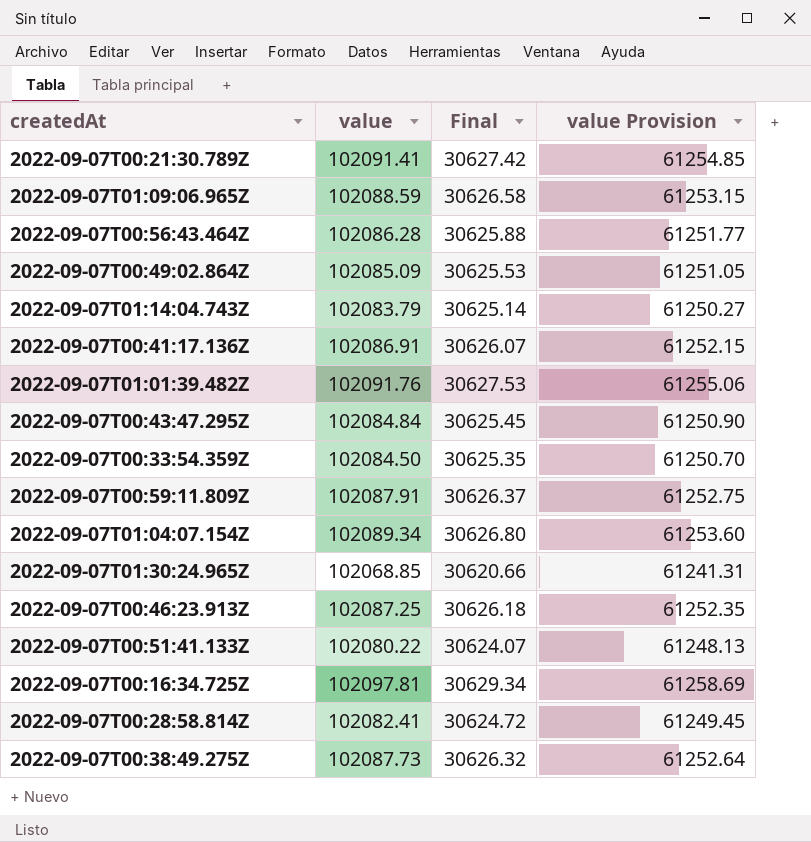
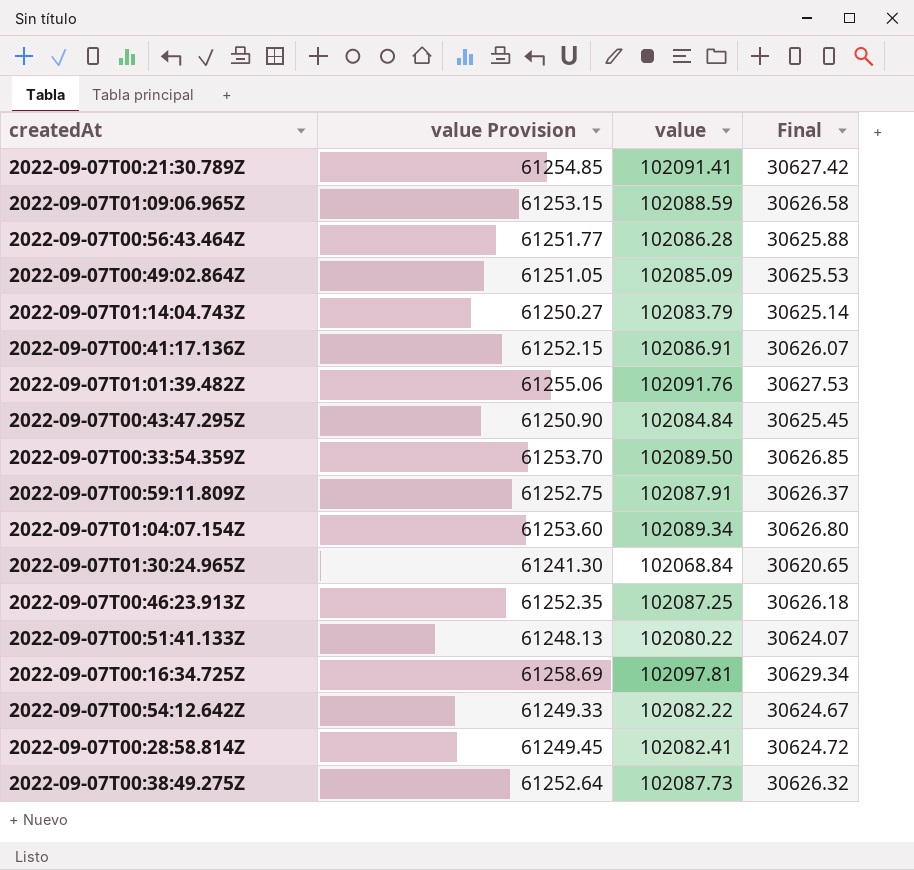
column value Provision | position: 4 -> 2
2022-09-07T00:33:54.359Z | value Provision: 61250.70 -> 61253.70
2022-09-07T00:33:54.359Z | value: 102084.50 -> 102089.50
2022-09-07T00:33:54.359Z | Final: 30625.35 -> 30626.85
2022-09-07T01:30:24.965Z | value Provision: 61241.31 -> 61241.30
2022-09-07T01:30:24.965Z | value: 102068.85 -> 102068.84
2022-09-07T01:30:24.965Z | Final: 30620.66 -> 30620.65
row 2022-09-07T00:54:12.642Z: none -> 61249.33 | 102082.22 | 30624.67

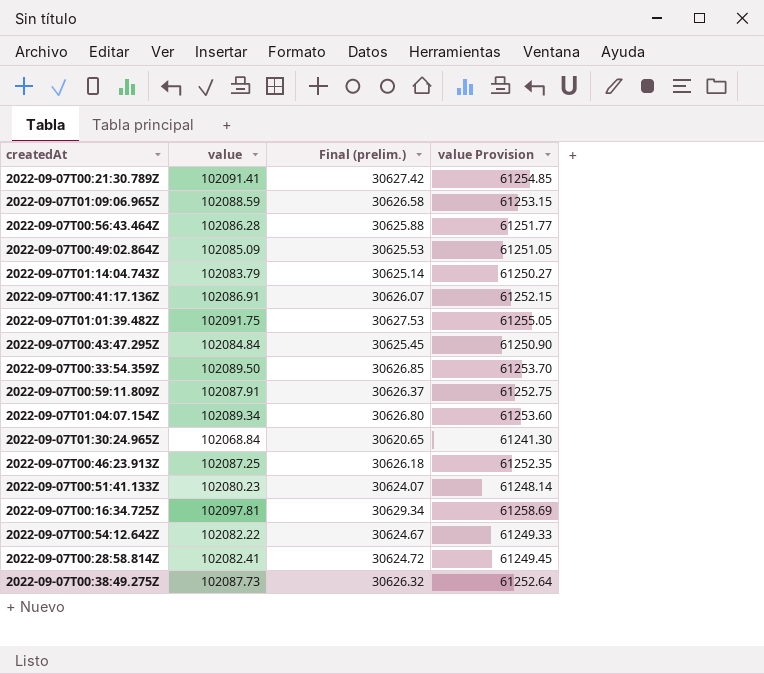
column name: Final -> Final (prelim.)
column value Provision | position: 2 -> 4
2022-09-07T01:01:39.482Z | value: 102091.76 -> 102091.75
2022-09-07T01:01:39.482Z | value Provision: 61255.06 -> 61255.05
2022-09-07T00:51:41.133Z | value: 102080.22 -> 102080.23
2022-09-07T00:51:41.133Z | value Provision: 61248.13 -> 61248.14

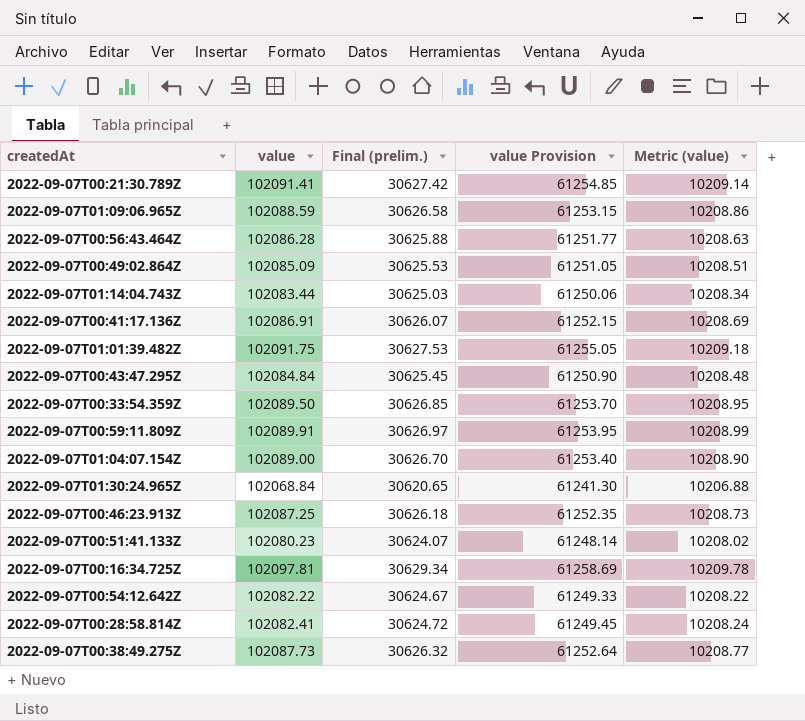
column Metric (value) | formula: none -> [value] * 0.1
2022-09-07T01:14:04.743Z | value: 102083.79 -> 102083.44
2022-09-07T01:14:04.743Z | Final (prelim.): 30625.14 -> 30625.03
2022-09-07T01:14:04.743Z | value Provision: 61250.27 -> 61250.06
2022-09-07T00:59:11.809Z | value: 102087.91 -> 102089.91
2022-09-07T00:59:11.809Z | Final (prelim.): 30626.37 -> 30626.97
2022-09-07T00:59:11.809Z | value Provision: 61252.75 -> 61253.95
2022-09-07T01:04:07.154Z | value: 102089.34 -> 102089.00
2022-09-07T01:04:07.154Z | Final (prelim.): 30626.80 -> 30626.70
2022-09-07T01:04:07.154Z | value Provision: 61253.60 -> 61253.40

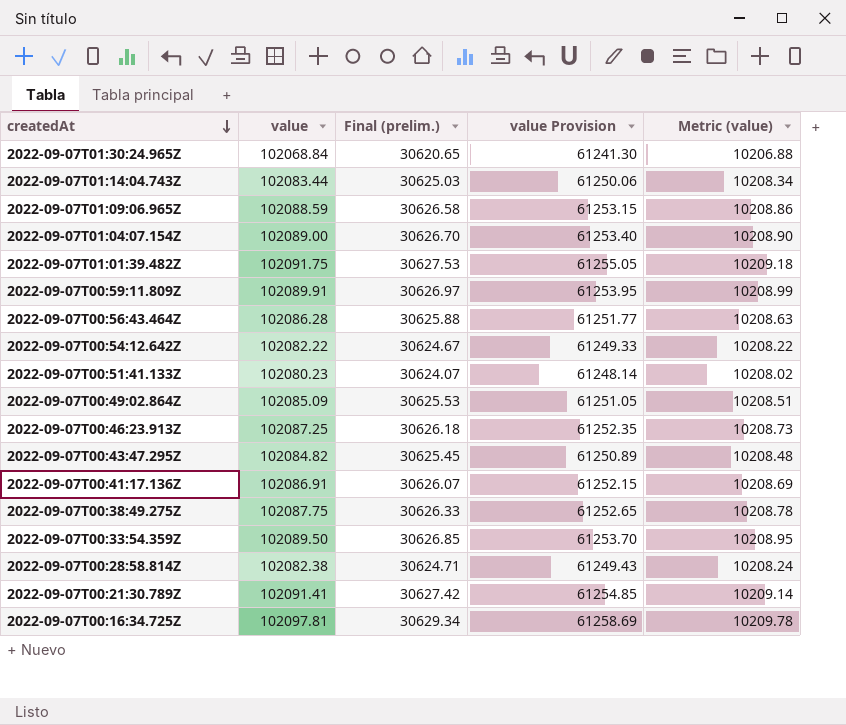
row order: none -> createdAt descending
2022-09-07T00:43:47.295Z | value: 102084.84 -> 102084.82
2022-09-07T00:43:47.295Z | value Provision: 61250.90 -> 61250.89
2022-09-07T00:38:49.275Z | value: 102087.73 -> 102087.75
2022-09-07T00:38:49.275Z | Final (prelim.): 30626.32 -> 30626.33
2022-09-07T00:38:49.275Z | value Provision: 61252.64 -> 61252.65
2022-09-07T00:38:49.275Z | Metric (value): 10208.77 -> 10208.78
2022-09-07T00:28:58.814Z | value: 102082.41 -> 102082.38
2022-09-07T00:28:58.814Z | Final (prelim.): 30624.72 -> 30624.71
2022-09-07T00:28:58.814Z | value Provision: 61249.45 -> 61249.43

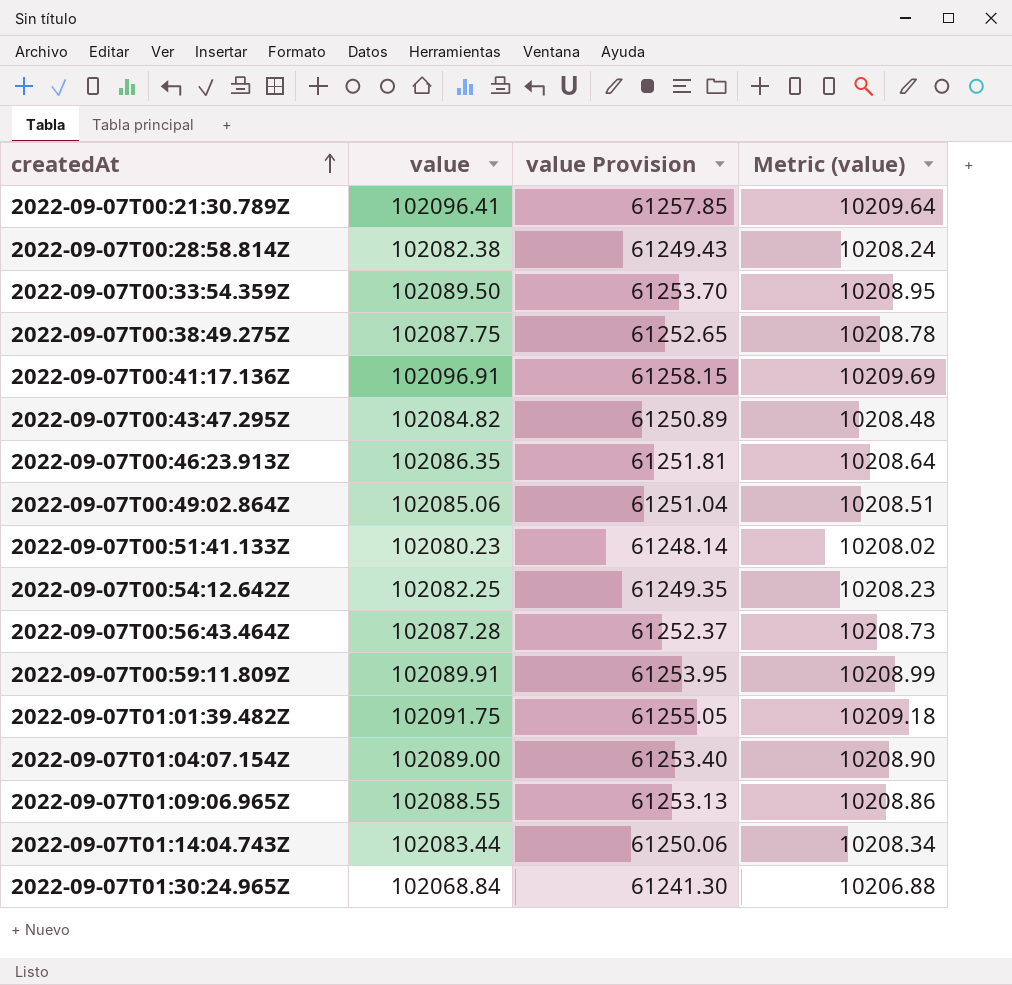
row order: createdAt descending -> createdAt ascending
column Final (prelim.) | formula: [value] * 0.3 -> none
row 2022-09-07T00:16:34.725Z: 102097.81 | 30629.34 | 61258.69 | 10209.78 -> none
2022-09-07T00:21:30.789Z | value: 102091.41 -> 102096.41
2022-09-07T00:21:30.789Z | value Provision: 61254.85 -> 61257.85
2022-09-07T00:21:30.789Z | Metric (value): 10209.14 -> 10209.64
2022-09-07T00:41:17.136Z | value: 102086.91 -> 102096.91
2022-09-07T00:41:17.136Z | value Provision: 61252.15 -> 61258.15
2022-09-07T00:41:17.136Z | Metric (value): 10208.69 -> 10209.69
2022-09-07T00:46:23.913Z | value: 102087.25 -> 102086.35
2022-09-07T00:46:23.913Z | value Provision: 61252.35 -> 61251.81
2022-09-07T00:46:23.913Z | Metric (value): 10208.73 -> 10208.64
2022-09-07T00:49:02.864Z | value: 102085.09 -> 102085.06
2022-09-07T00:49:02.864Z | value Provision: 61251.05 -> 61251.04
2022-09-07T00:54:12.642Z | value: 102082.22 -> 102082.25
2022-09-07T00:54:12.642Z | value Provision: 61249.33 -> 61249.35
2022-09-07T00:54:12.642Z | Metric (value): 10208.22 -> 10208.23
2022-09-07T00:56:43.464Z | value: 102086.28 -> 102087.28
2022-09-07T00:56:43.464Z | value Provision: 61251.77 -> 61252.37
2022-09-07T00:56:43.464Z | Metric (value): 10208.63 -> 10208.73
2022-09-07T01:09:06.965Z | value: 102088.59 -> 102088.55
2022-09-07T01:09:06.965Z | value Provision: 61253.15 -> 61253.13

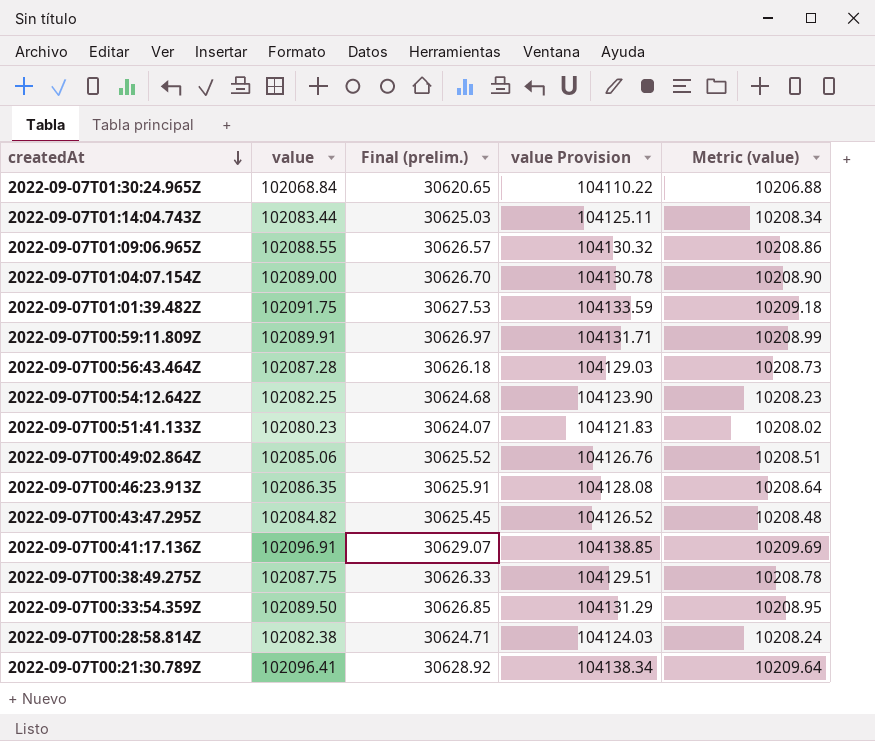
row order: createdAt ascending -> createdAt descending
column Final (prelim.) | formula: none -> [value] * 0.3
column value Provision | formula: [value] * 0.6 -> [value] * 1.02

